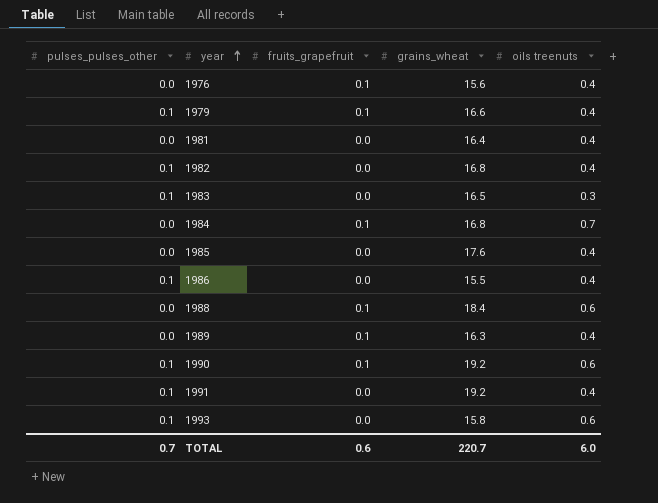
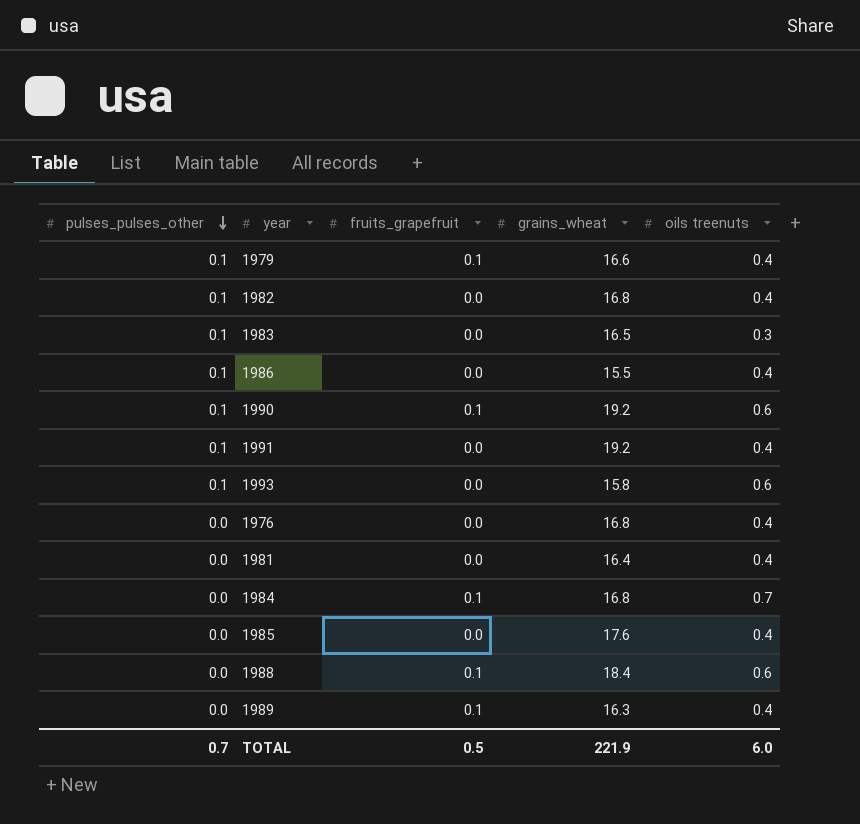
row order: year ascending -> pulses_pulses_other descending
1976 | fruits_grapefruit: 0.1 -> 0.0
1976 | grains_wheat: 15.6 -> 16.8
TOTAL | fruits_grapefruit: 0.6 -> 0.5
TOTAL | grains_wheat: 220.7 -> 221.9

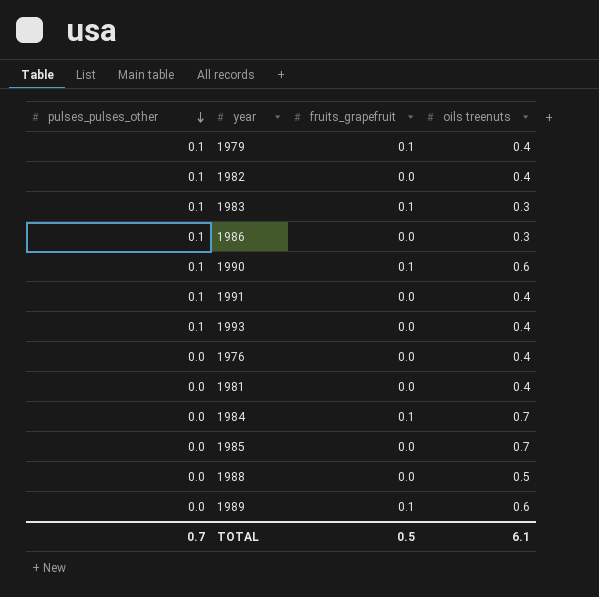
column grains_wheat | position: 4 -> none
1983 | fruits_grapefruit: 0.0 -> 0.1
1986 | oils treenuts: 0.4 -> 0.3
1993 | oils treenuts: 0.6 -> 0.4
1985 | oils treenuts: 0.4 -> 0.7
1988 | fruits_grapefruit: 0.1 -> 0.0
1988 | oils treenuts: 0.6 -> 0.5
1989 | oils treenuts: 0.4 -> 0.6
TOTAL | oils treenuts: 6.0 -> 6.1

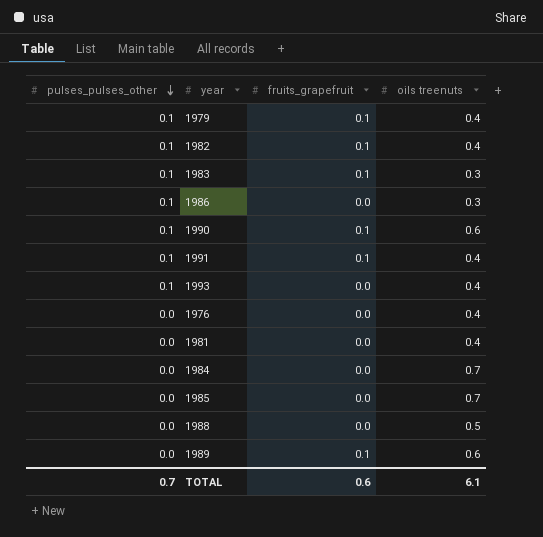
1982 | fruits_grapefruit: 0.0 -> 0.1
1991 | fruits_grapefruit: 0.0 -> 0.1
1984 | fruits_grapefruit: 0.1 -> 0.0
TOTAL | fruits_grapefruit: 0.5 -> 0.6

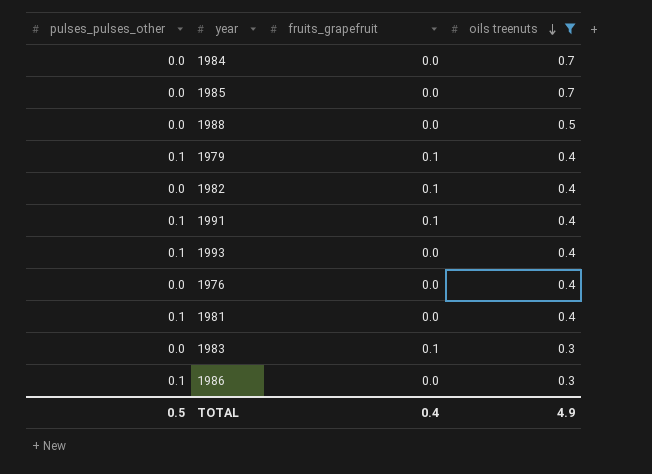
filter: none -> oils treenuts != 0.6
row order: pulses_pulses_other descending -> oils treenuts descending
1982 | pulses_pulses_other: 0.1 -> 0.0
1981 | pulses_pulses_other: 0.0 -> 0.1
1983 | pulses_pulses_other: 0.1 -> 0.0
TOTAL | pulses_pulses_other: 0.7 -> 0.5
TOTAL | fruits_grapefruit: 0.6 -> 0.4
TOTAL | oils treenuts: 6.1 -> 4.9

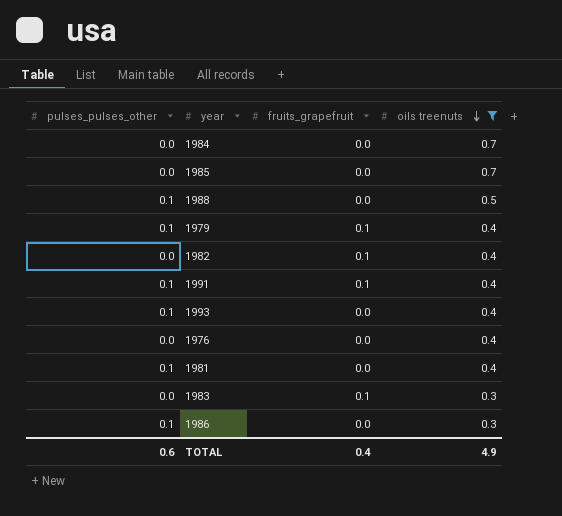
1988 | pulses_pulses_other: 0.0 -> 0.1
TOTAL | pulses_pulses_other: 0.5 -> 0.6

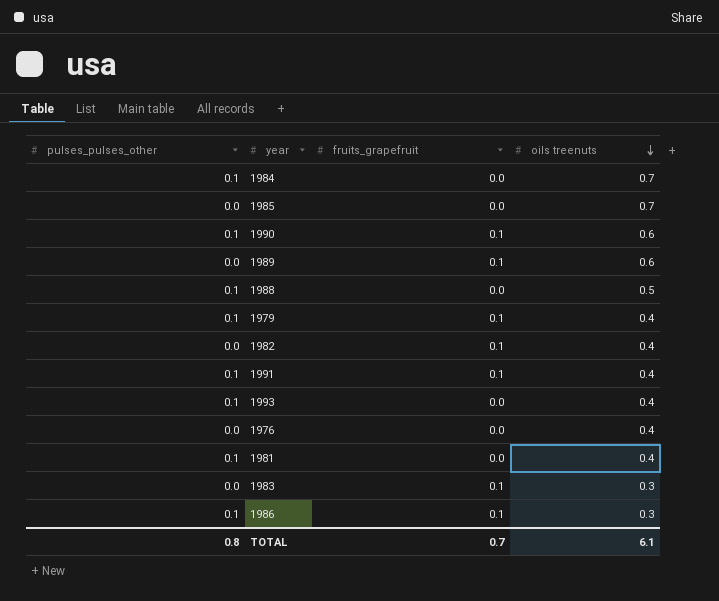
filter: oils treenuts != 0.6 -> none
1984 | pulses_pulses_other: 0.0 -> 0.1
1986 | fruits_grapefruit: 0.0 -> 0.1
TOTAL | pulses_pulses_other: 0.6 -> 0.8
TOTAL | fruits_grapefruit: 0.4 -> 0.7
TOTAL | oils treenuts: 4.9 -> 6.1

